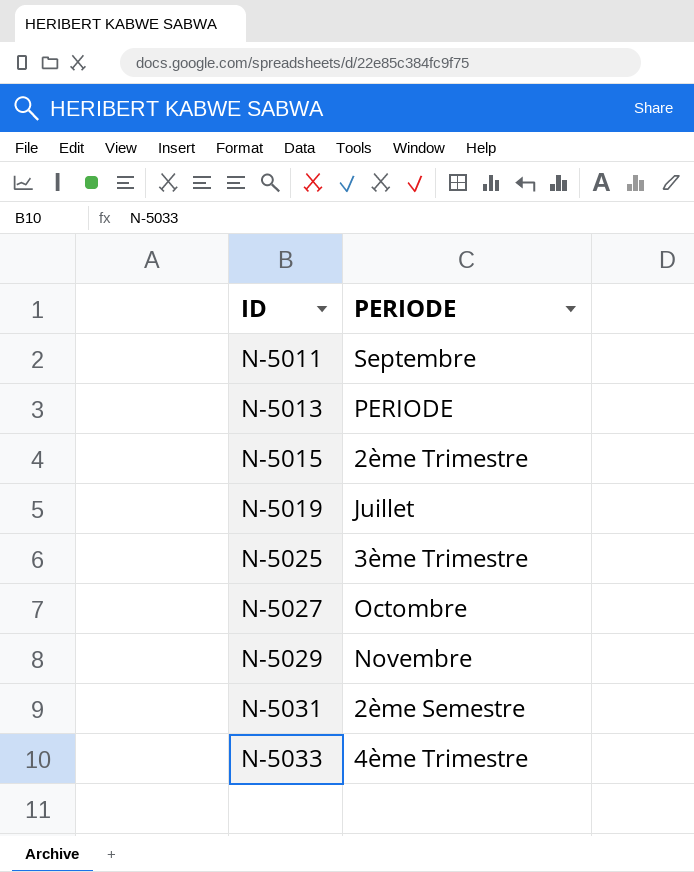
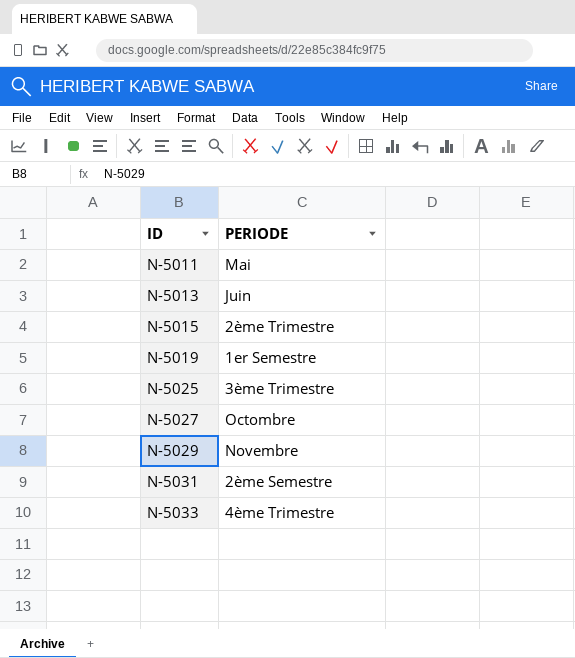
N-5011 | PERIODE: Septembre -> Mai
N-5013 | PERIODE: PERIODE -> Juin
N-5019 | PERIODE: Juillet -> 1er Semestre

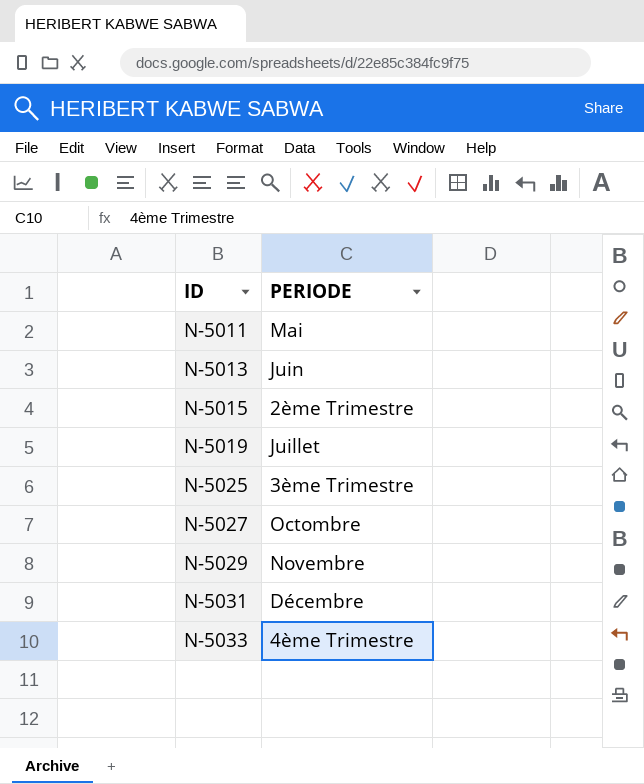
N-5019 | PERIODE: 1er Semestre -> Juillet
N-5031 | PERIODE: 2ème Semestre -> Décembre

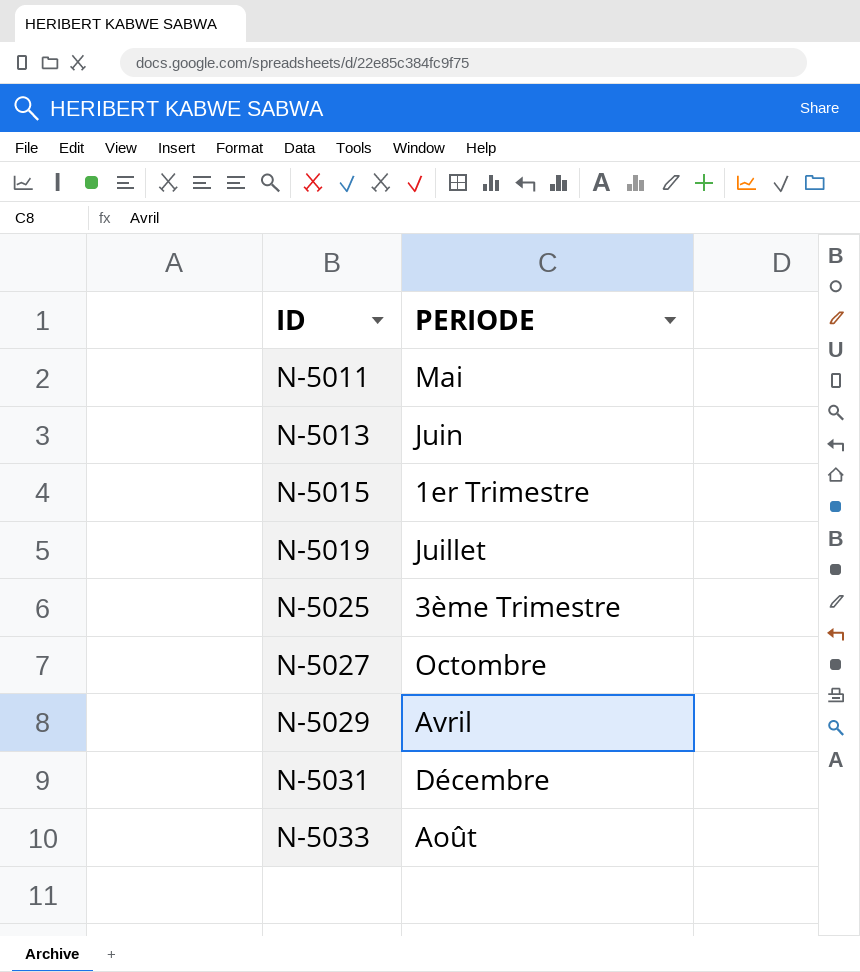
N-5015 | PERIODE: 2ème Trimestre -> 1er Trimestre
N-5029 | PERIODE: Novembre -> Avril
N-5033 | PERIODE: 4ème Trimestre -> Août

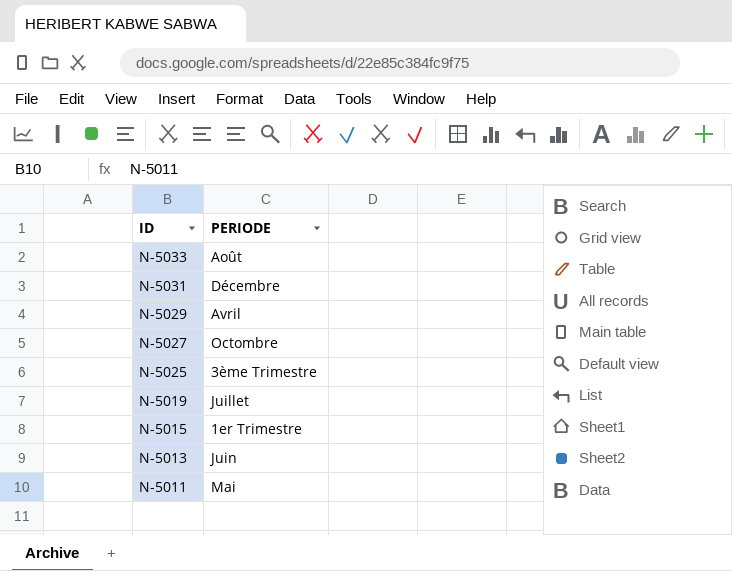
row order: ID ascending -> ID descending

